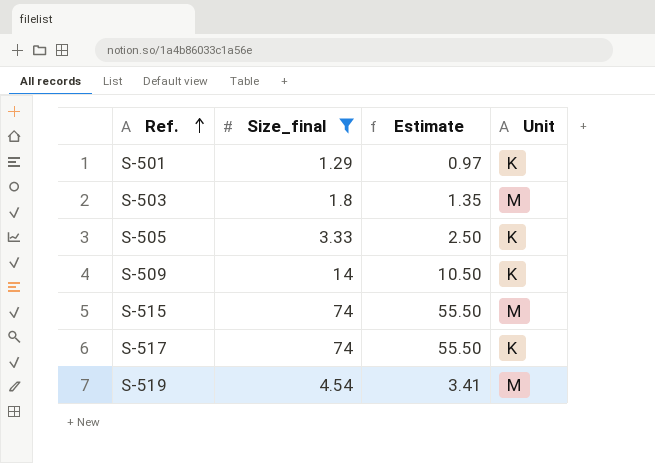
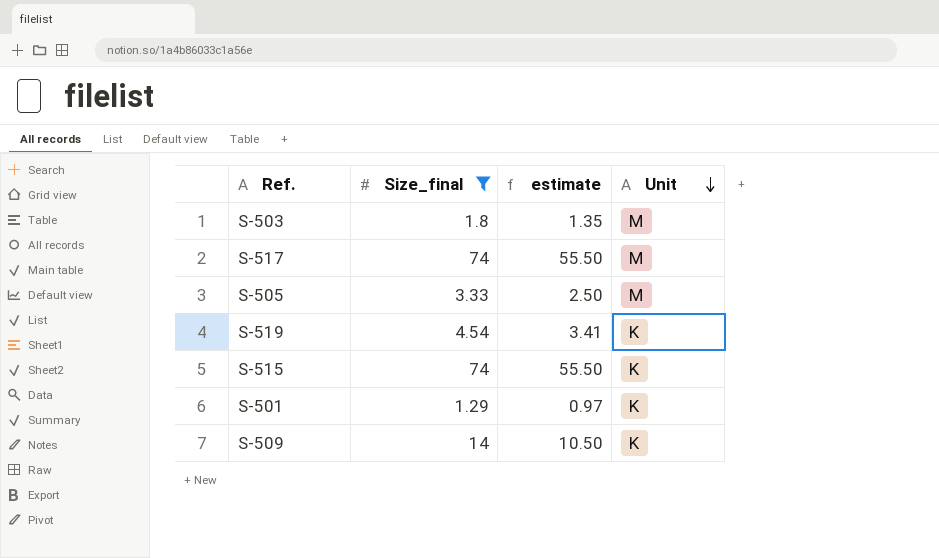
row order: Ref. ascending -> Unit descending
column name: Estimate -> estimate
S-517 | Unit: K -> M
S-505 | Unit: K -> M
S-519 | Unit: M -> K
S-515 | Unit: M -> K

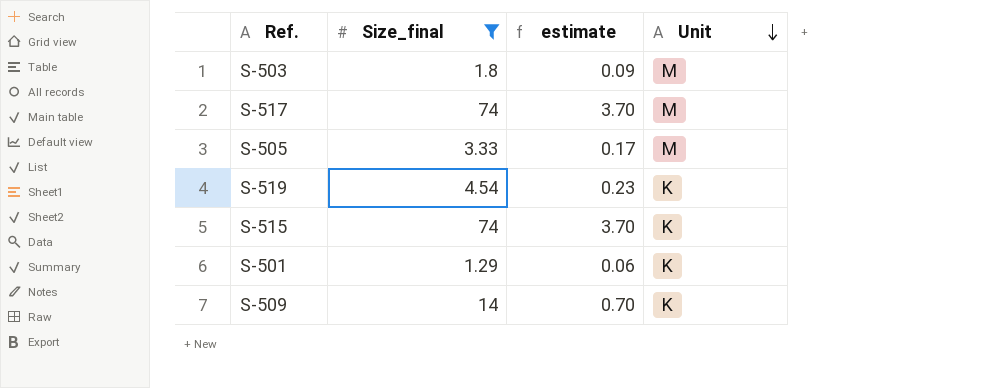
column estimate | formula: [Size_final] * 0.75 -> [Size_final] * 0.05

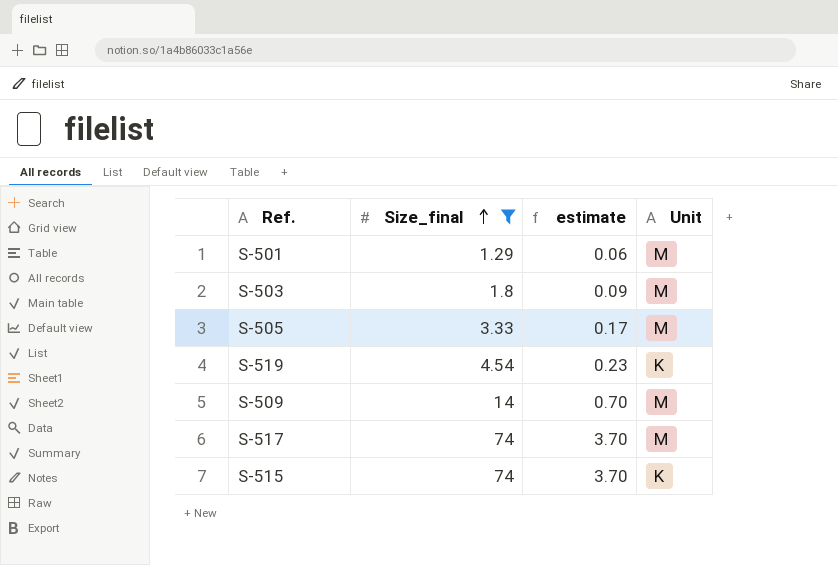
row order: Unit descending -> Size_final ascending
S-501 | Unit: K -> M
S-509 | Unit: K -> M

